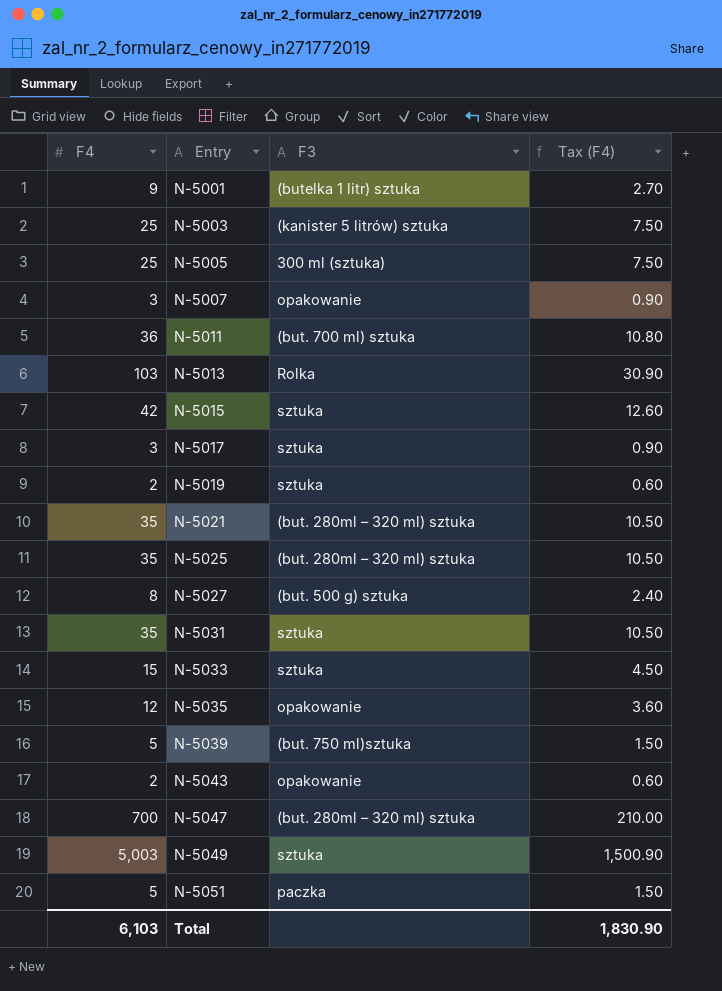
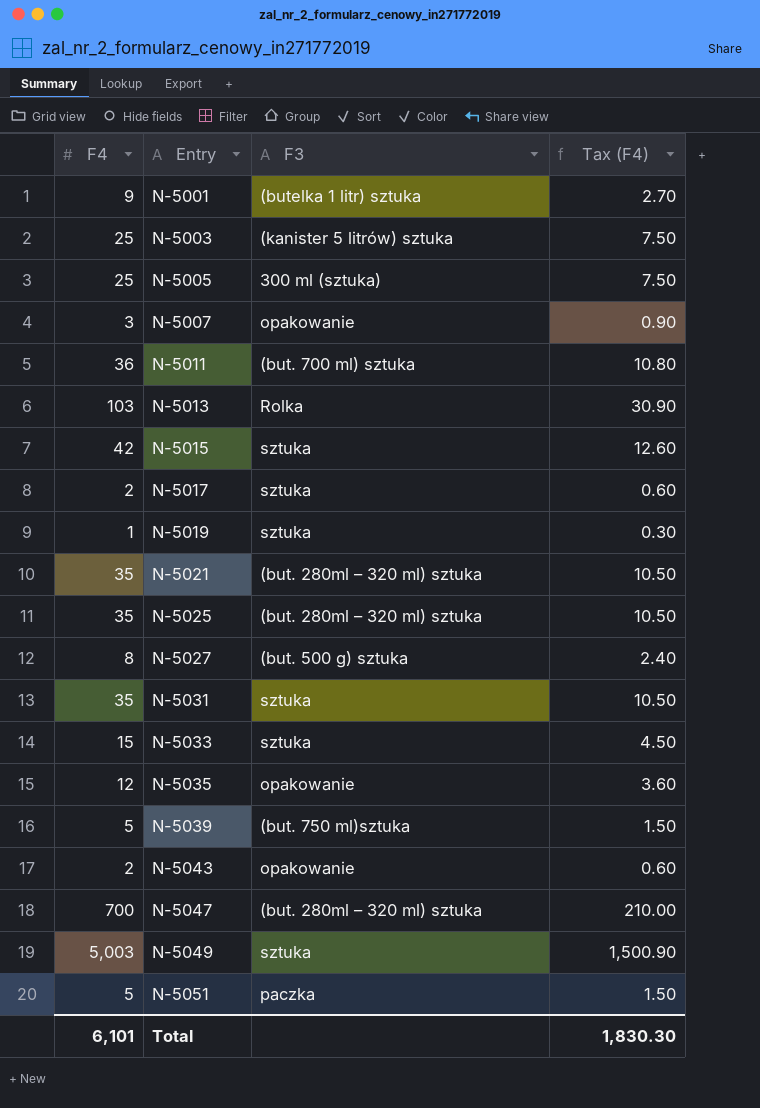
N-5017 | F4: 3 -> 2
N-5017 | Tax (F4): 0.90 -> 0.60
N-5019 | F4: 2 -> 1
N-5019 | Tax (F4): 0.60 -> 0.30
Total | F4: 6,103 -> 6,101
Total | Tax (F4): 1,830.90 -> 1,830.30

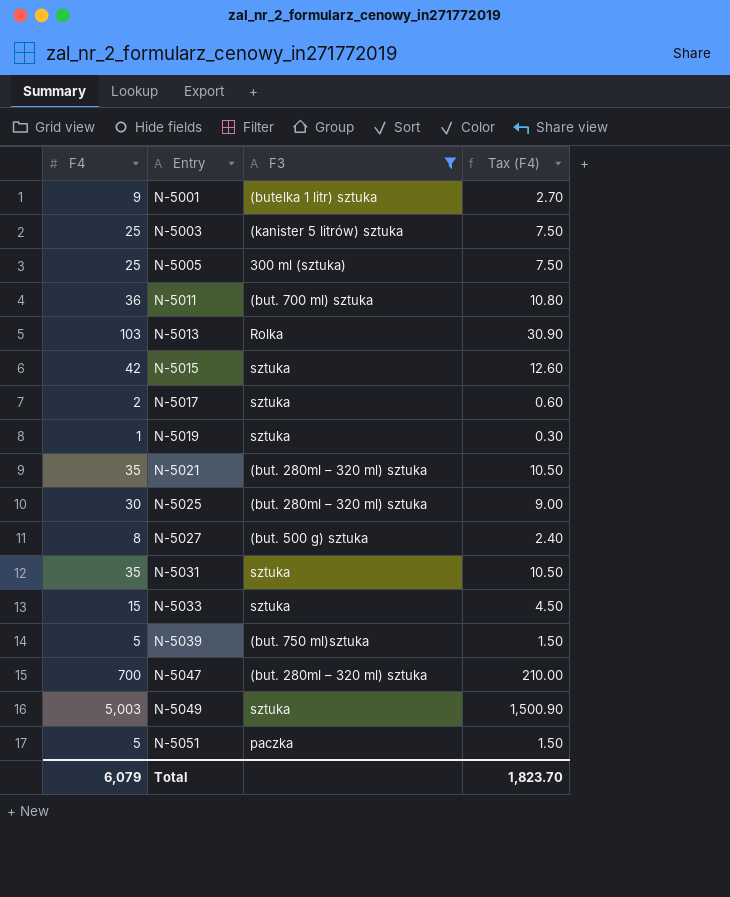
filter: none -> F3 != opakowanie
N-5025 | F4: 35 -> 30
N-5025 | Tax (F4): 10.50 -> 9.00
Total | F4: 6,101 -> 6,079
Total | Tax (F4): 1,830.30 -> 1,823.70

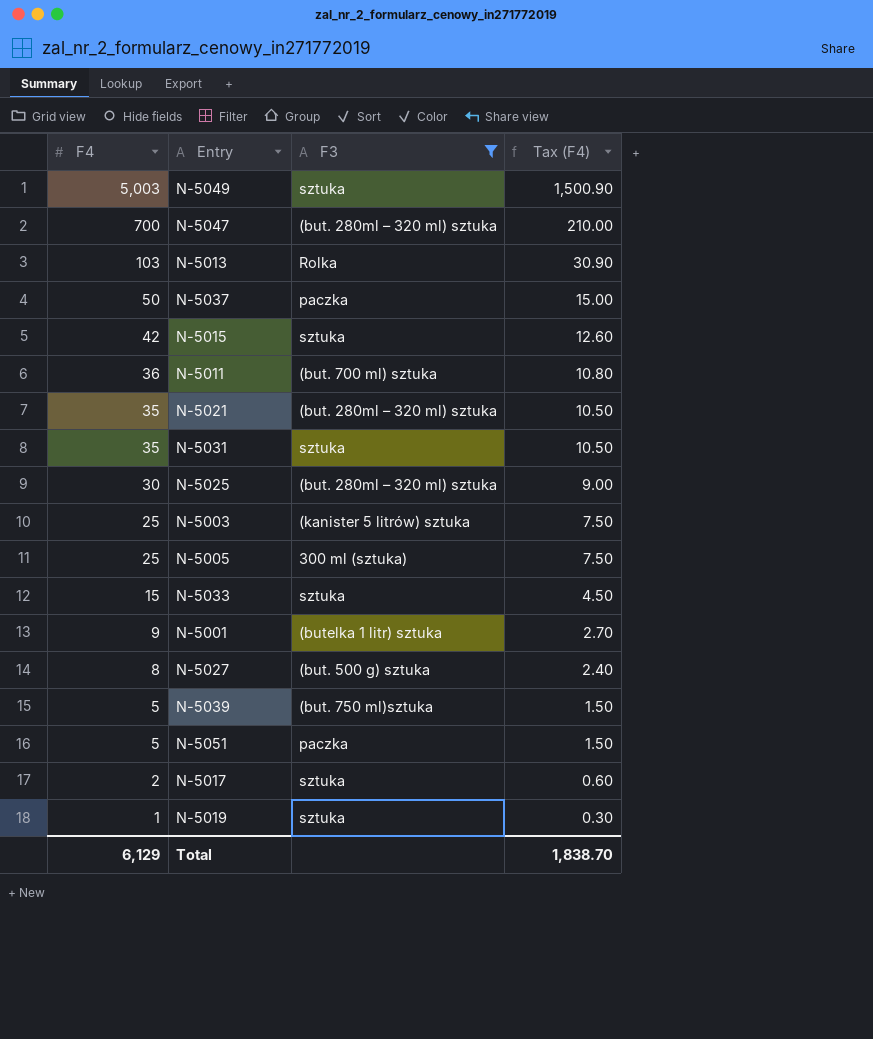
row order: Entry ascending -> F4 descending
row N-5037: none -> 50 | paczka | 15.00
Total | F4: 6,079 -> 6,129
Total | Tax (F4): 1,823.70 -> 1,838.70

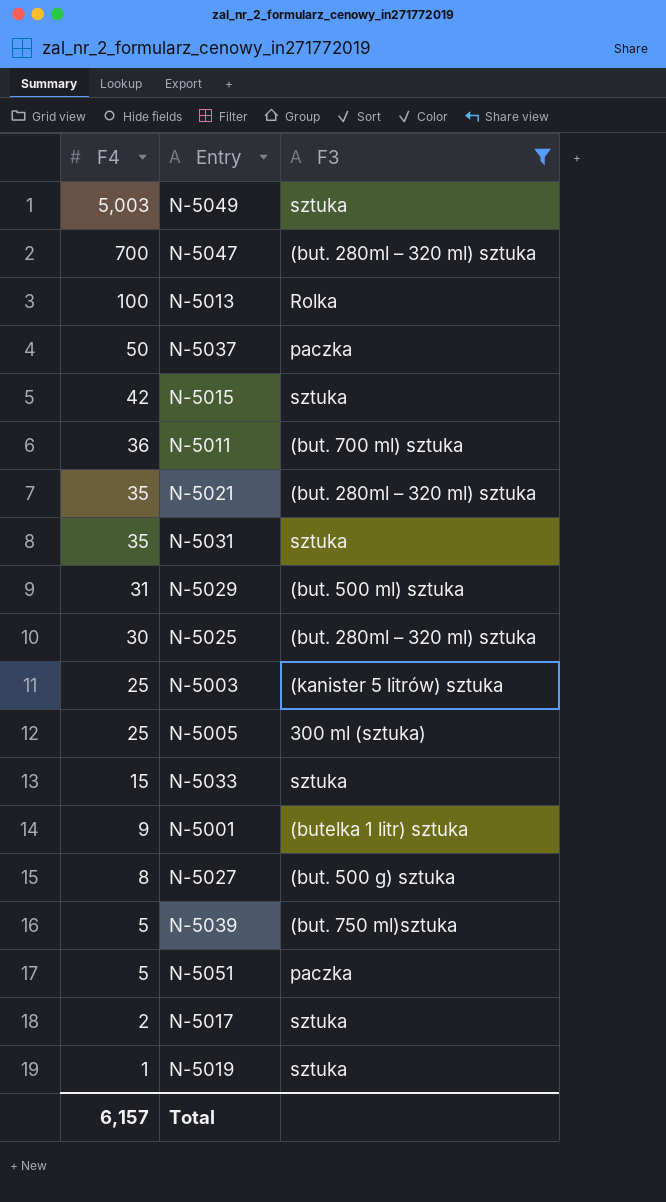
column Tax (F4) | formula: [F4] * 0.3 -> none
N-5013 | F4: 103 -> 100
row N-5029: none -> 31 | (but. 500 ml) sztuka
Total | F4: 6,129 -> 6,157

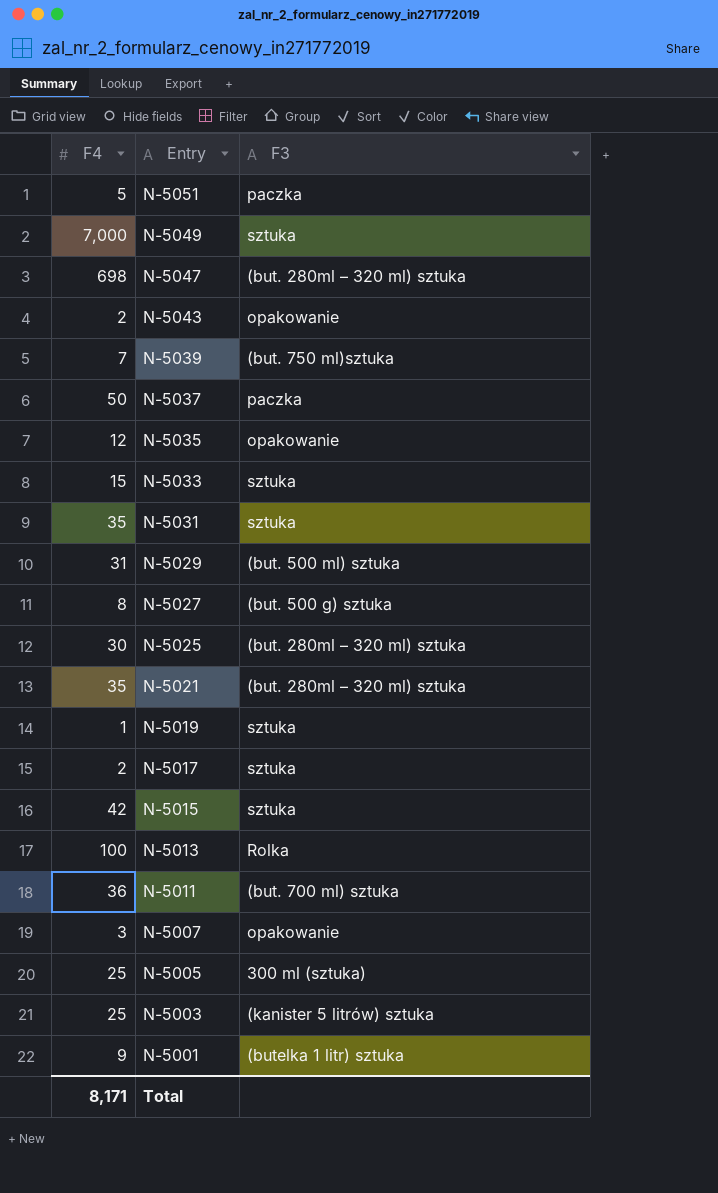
filter: F3 != opakowanie -> none
row order: F4 descending -> Entry descending
N-5049 | F4: 5,003 -> 7,000
N-5047 | F4: 700 -> 698
N-5039 | F4: 5 -> 7
Total | F4: 6,157 -> 8,171

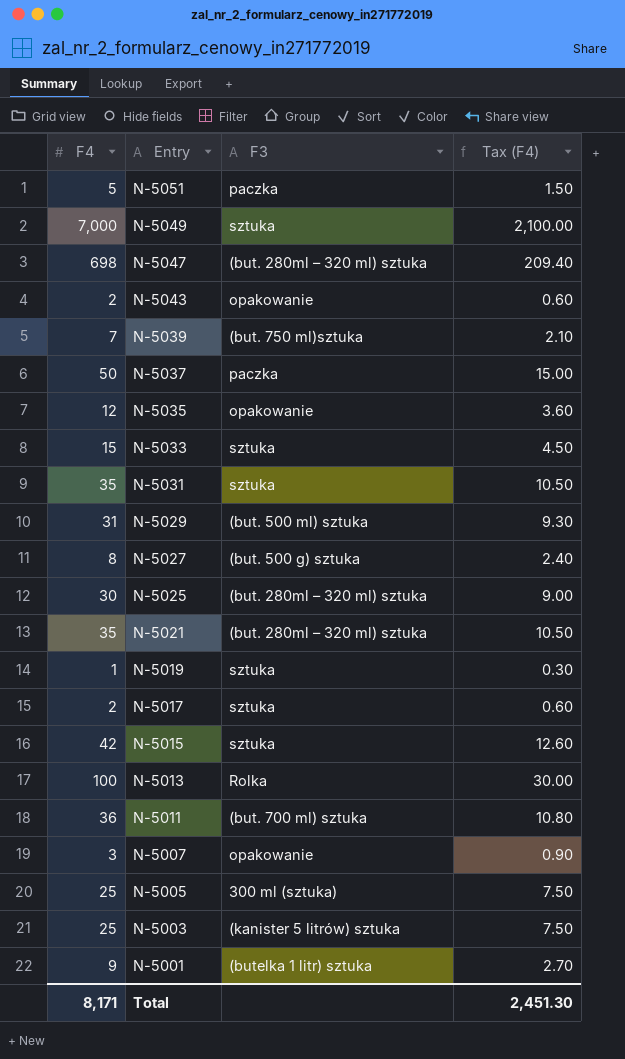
column Tax (F4) | formula: none -> [F4] * 0.3

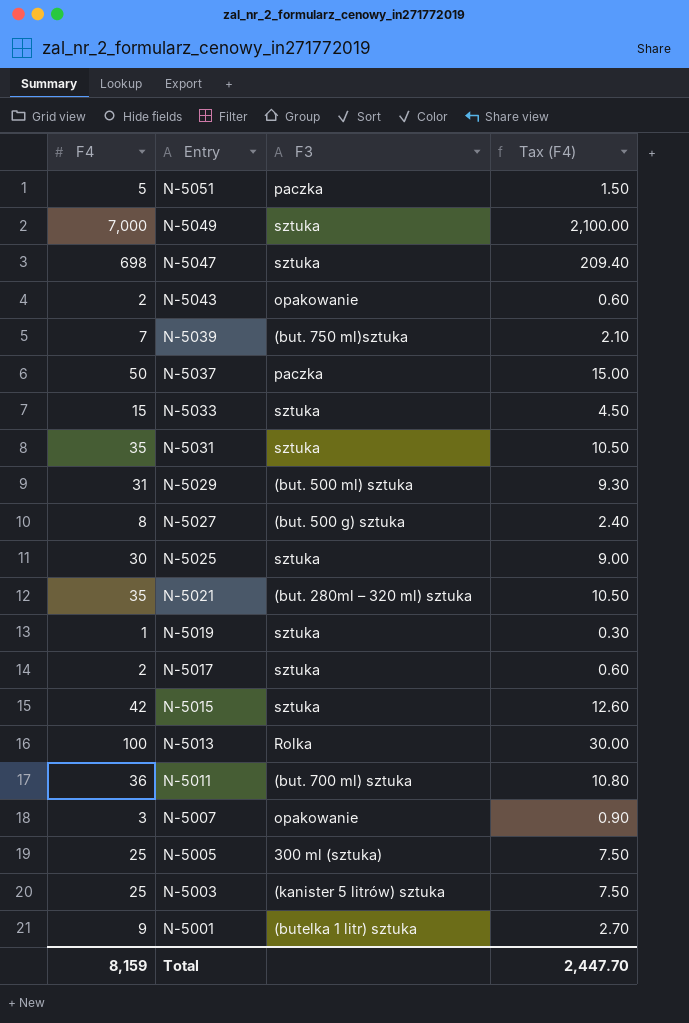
row N-5035: 12 | opakowanie | 3.60 -> none
N-5047 | F3: (but. 280ml – 320 ml) sztuka -> sztuka
N-5025 | F3: (but. 280ml – 320 ml) sztuka -> sztuka
Total | F4: 8,171 -> 8,159
Total | Tax (F4): 2,451.30 -> 2,447.70

